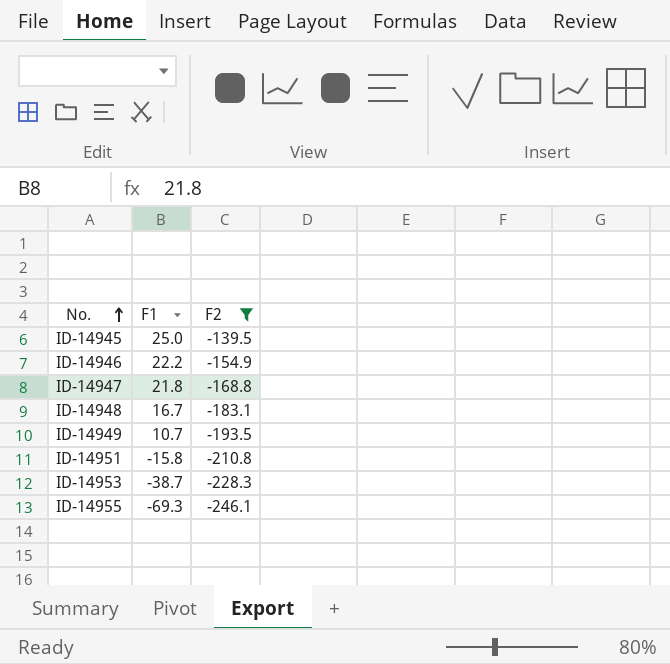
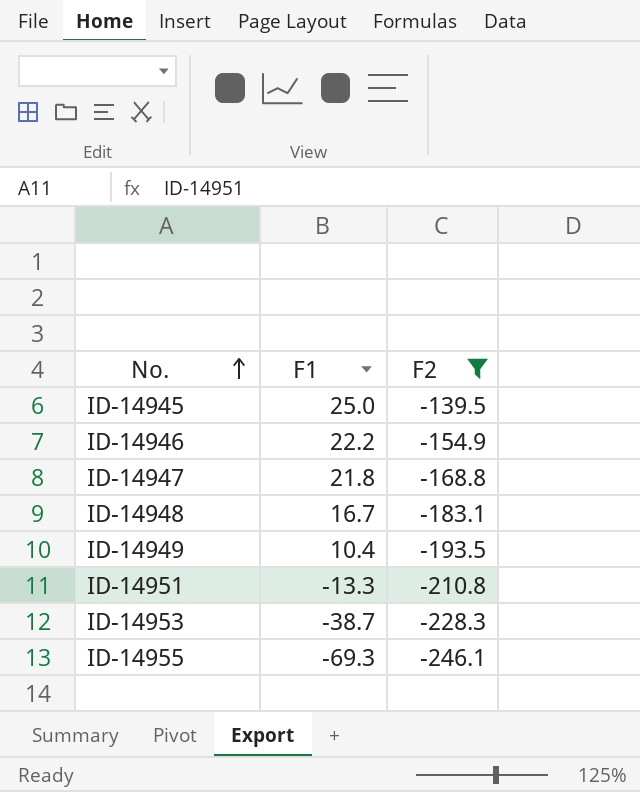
ID-14949 | F1: 10.7 -> 10.4
ID-14951 | F1: -15.8 -> -13.3

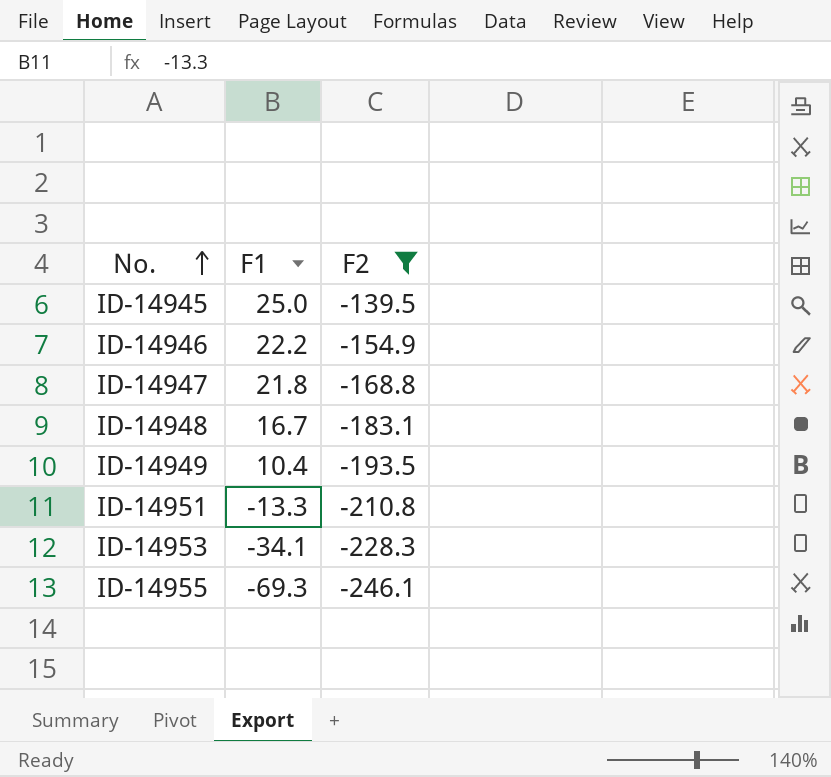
ID-14953 | F1: -38.7 -> -34.1

